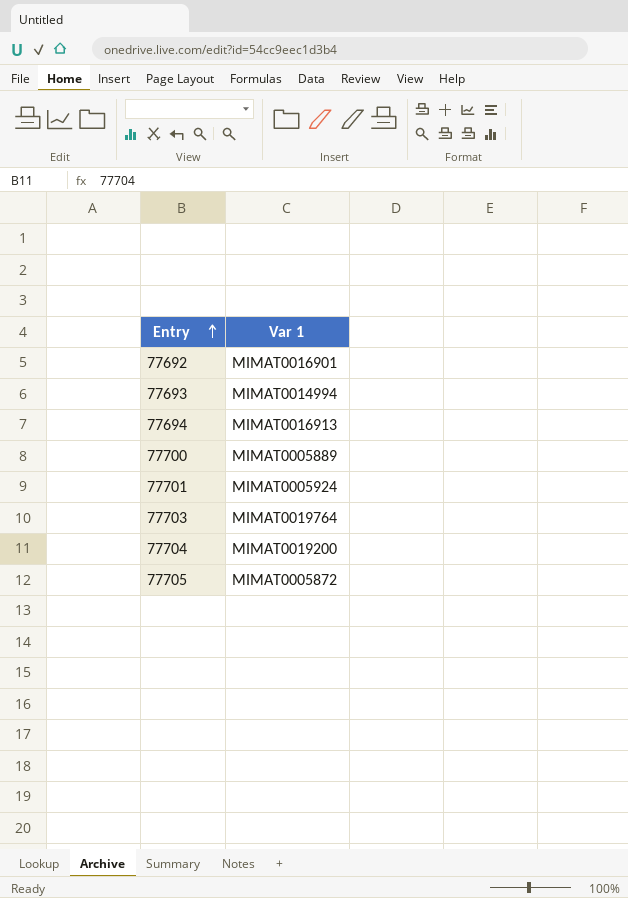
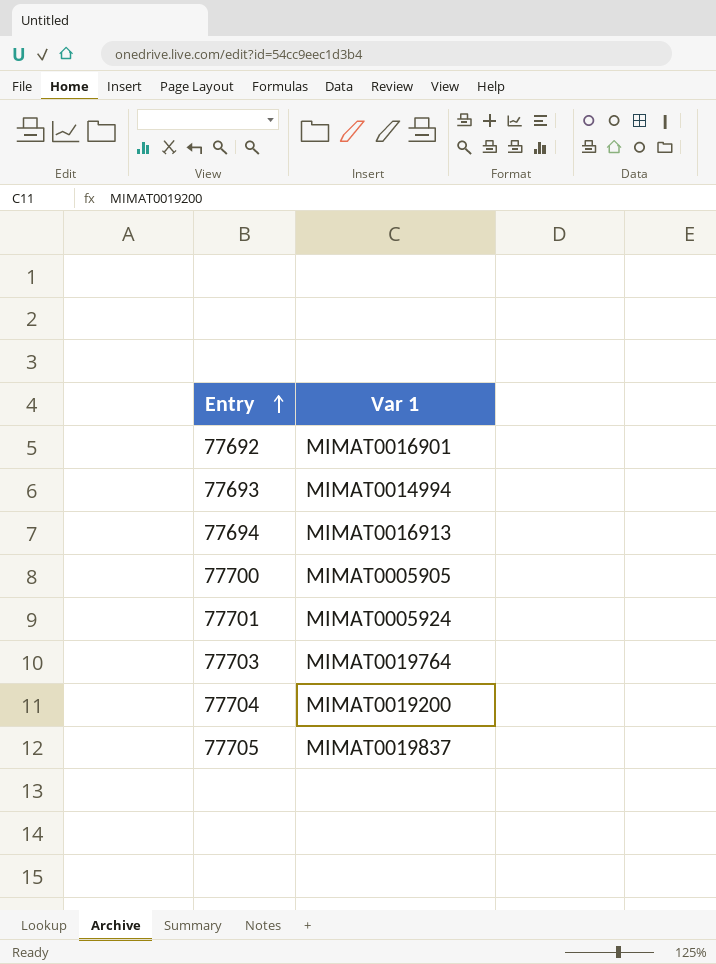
77700 | Var 1: MIMAT0005889 -> MIMAT0005905
77705 | Var 1: MIMAT0005872 -> MIMAT0019837

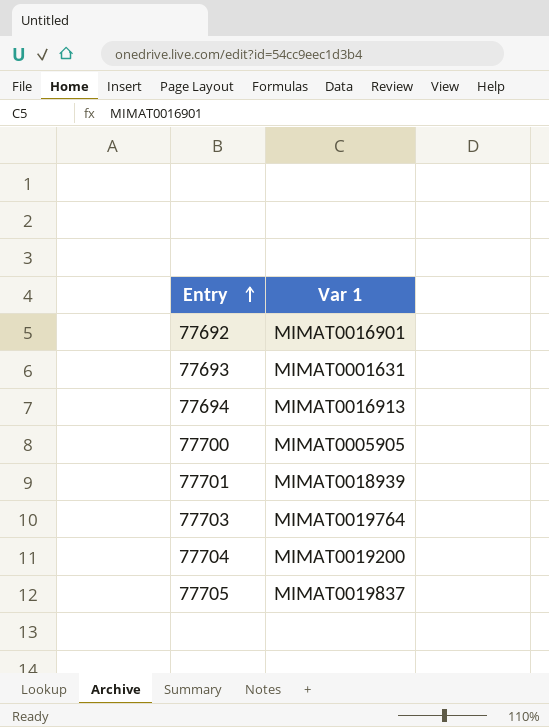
77693 | Var 1: MIMAT0014994 -> MIMAT0001631
77701 | Var 1: MIMAT0005924 -> MIMAT0018939

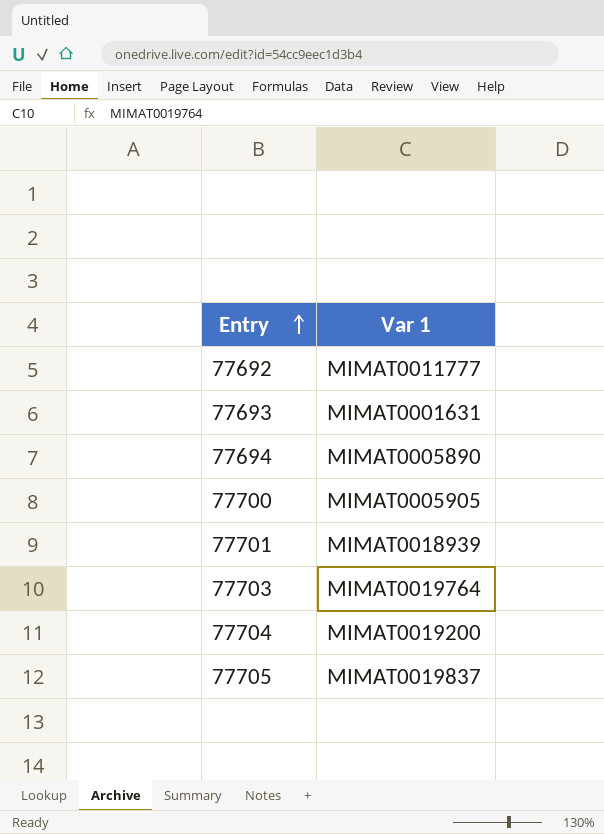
77692 | Var 1: MIMAT0016901 -> MIMAT0011777
77694 | Var 1: MIMAT0016913 -> MIMAT0005890

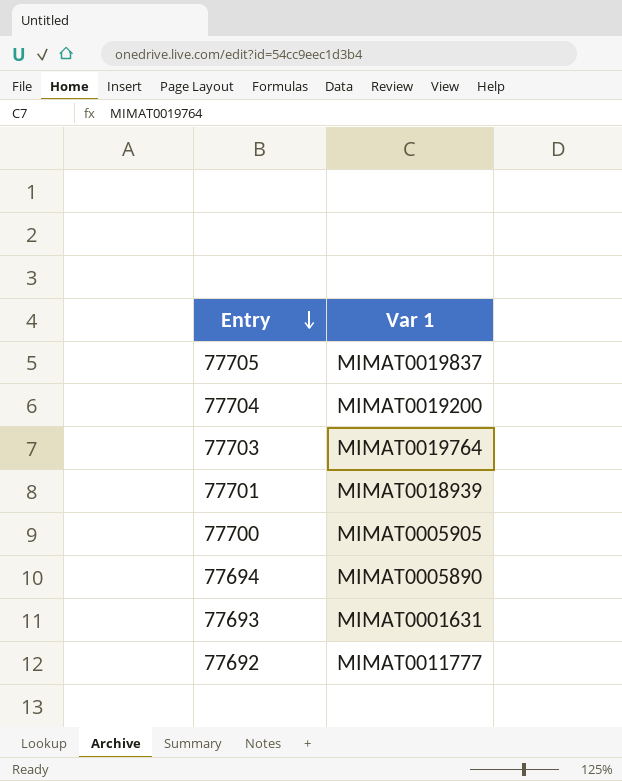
row order: Entry ascending -> Entry descending

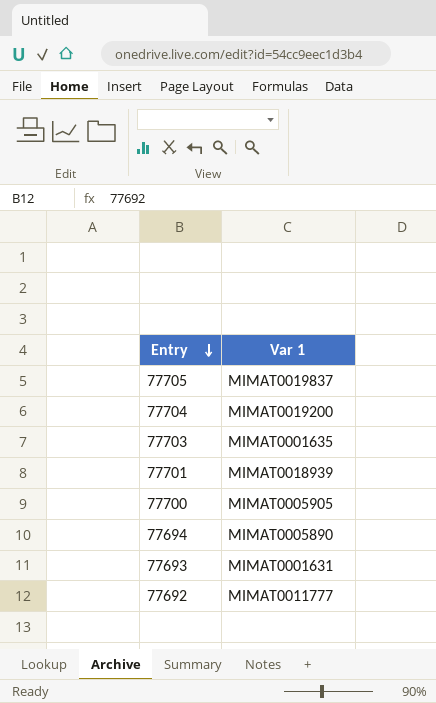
77703 | Var 1: MIMAT0019764 -> MIMAT0001635

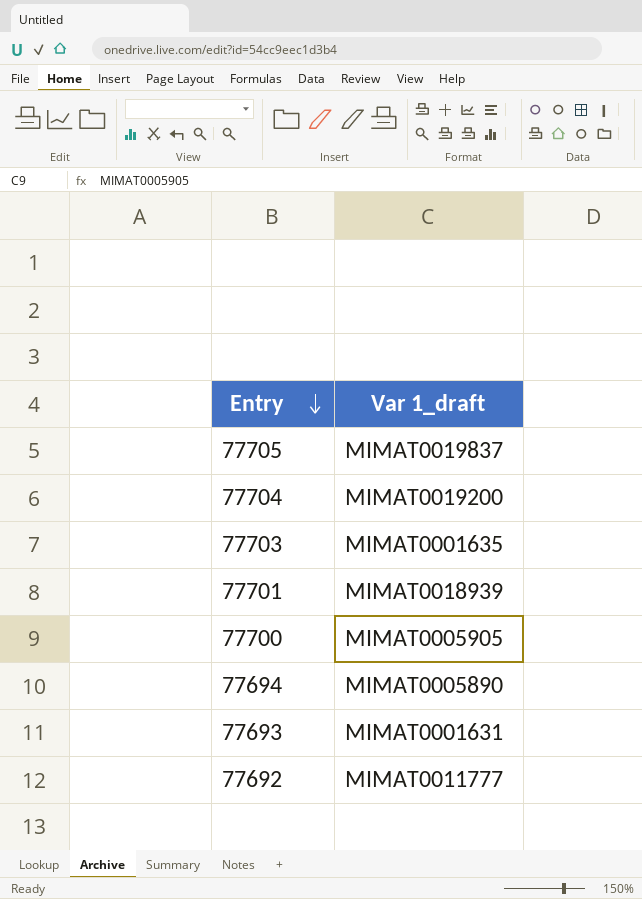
column name: Var 1 -> Var 1_draft

